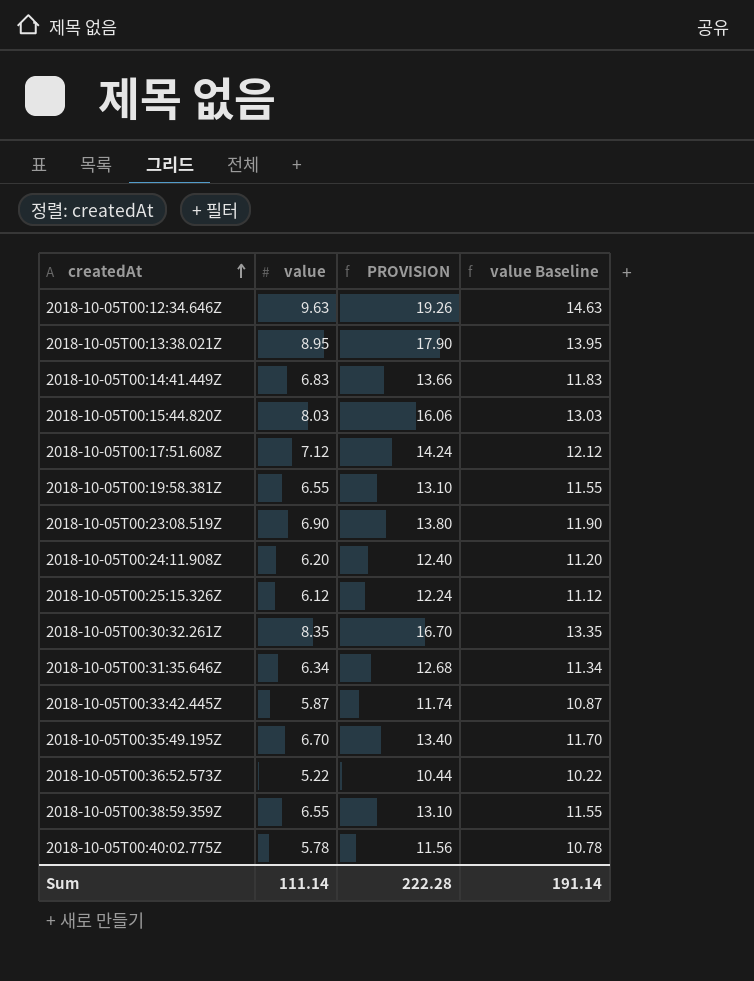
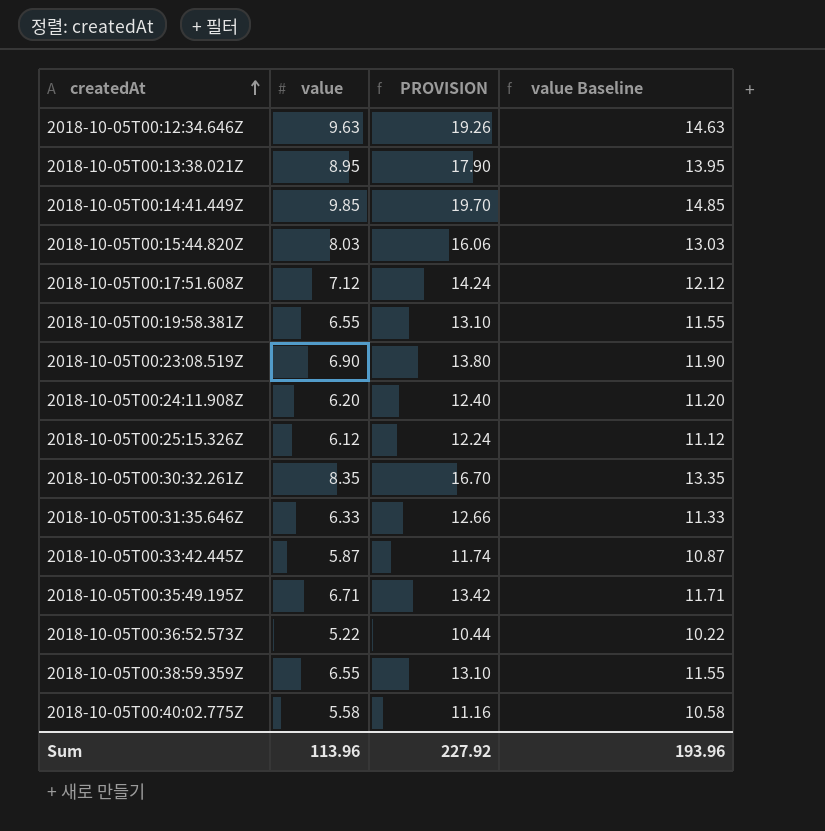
2018-10-05T00:14:41.449Z | value: 6.83 -> 9.85
2018-10-05T00:14:41.449Z | PROVISION: 13.66 -> 19.70
2018-10-05T00:14:41.449Z | value Baseline: 11.83 -> 14.85
2018-10-05T00:31:35.646Z | value: 6.34 -> 6.33
2018-10-05T00:31:35.646Z | PROVISION: 12.68 -> 12.66
2018-10-05T00:31:35.646Z | value Baseline: 11.34 -> 11.33
2018-10-05T00:35:49.195Z | value: 6.70 -> 6.71
2018-10-05T00:35:49.195Z | PROVISION: 13.40 -> 13.42
2018-10-05T00:35:49.195Z | value Baseline: 11.70 -> 11.71
2018-10-05T00:40:02.775Z | value: 5.78 -> 5.58
2018-10-05T00:40:02.775Z | PROVISION: 11.56 -> 11.16
2018-10-05T00:40:02.775Z | value Baseline: 10.78 -> 10.58
Sum | value: 111.14 -> 113.96
Sum | PROVISION: 222.28 -> 227.92
Sum | value Baseline: 191.14 -> 193.96

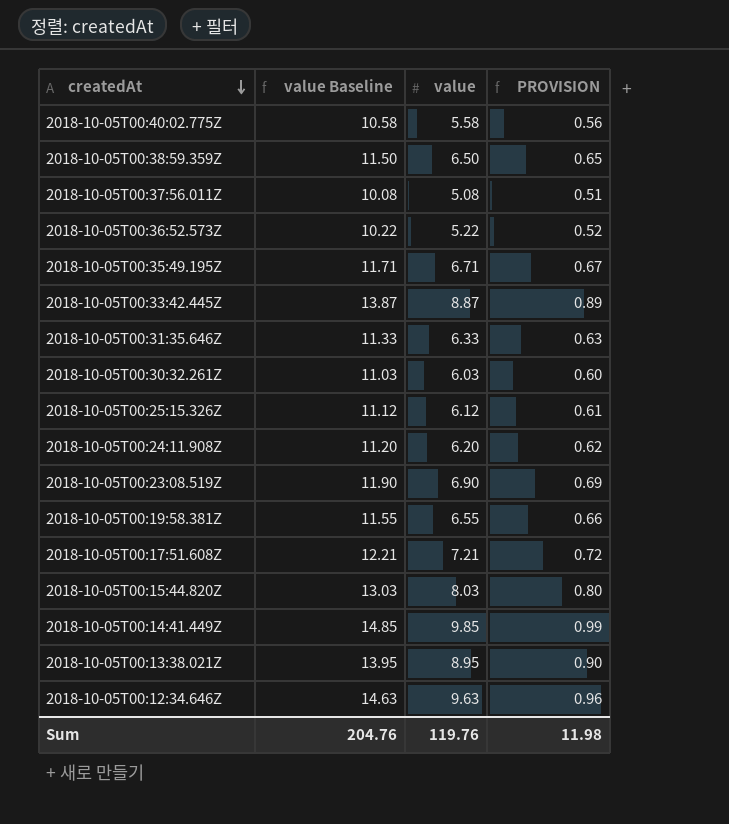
row order: createdAt ascending -> createdAt descending
column value Baseline | position: 4 -> 2
column PROVISION | formula: [value] * 2 -> [value] * 0.1
2018-10-05T00:38:59.359Z | value Baseline: 11.55 -> 11.50
2018-10-05T00:38:59.359Z | value: 6.55 -> 6.50
row 2018-10-05T00:37:56.011Z: none -> 10.08 | 5.08 | 0.51
2018-10-05T00:33:42.445Z | value Baseline: 10.87 -> 13.87
2018-10-05T00:33:42.445Z | value: 5.87 -> 8.87
2018-10-05T00:30:32.261Z | value Baseline: 13.35 -> 11.03
2018-10-05T00:30:32.261Z | value: 8.35 -> 6.03
2018-10-05T00:17:51.608Z | value Baseline: 12.12 -> 12.21
2018-10-05T00:17:51.608Z | value: 7.12 -> 7.21
Sum | value Baseline: 193.96 -> 204.76
Sum | value: 113.96 -> 119.76
Sum | PROVISION: 227.92 -> 11.98

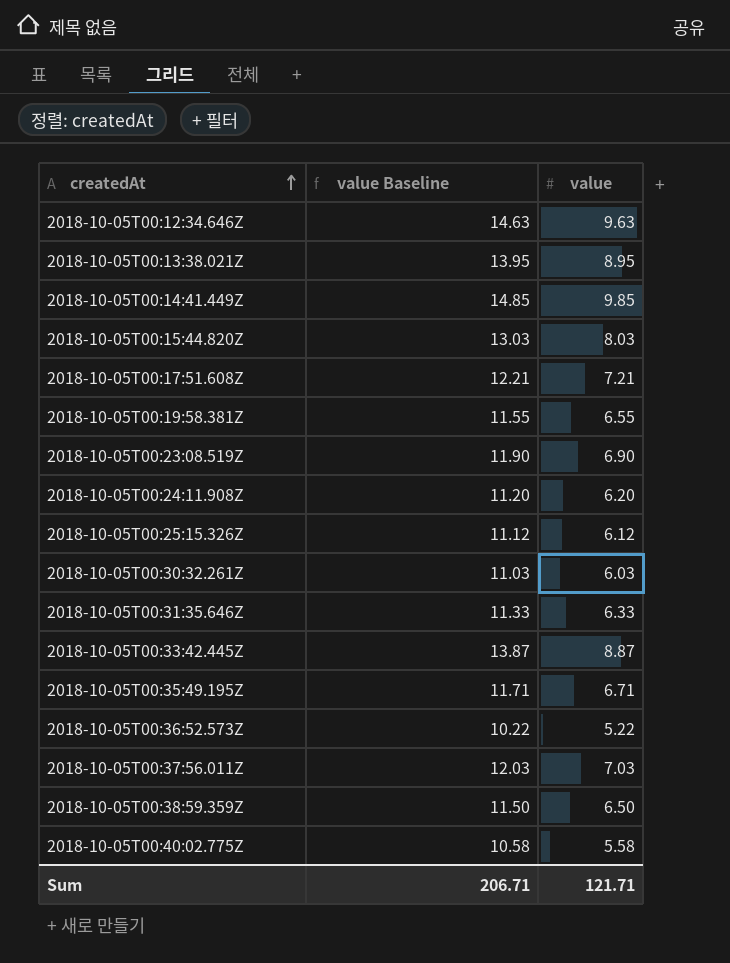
row order: createdAt descending -> createdAt ascending
column PROVISION | formula: [value] * 0.1 -> none
2018-10-05T00:37:56.011Z | value Baseline: 10.08 -> 12.03
2018-10-05T00:37:56.011Z | value: 5.08 -> 7.03
Sum | value Baseline: 204.76 -> 206.71
Sum | value: 119.76 -> 121.71

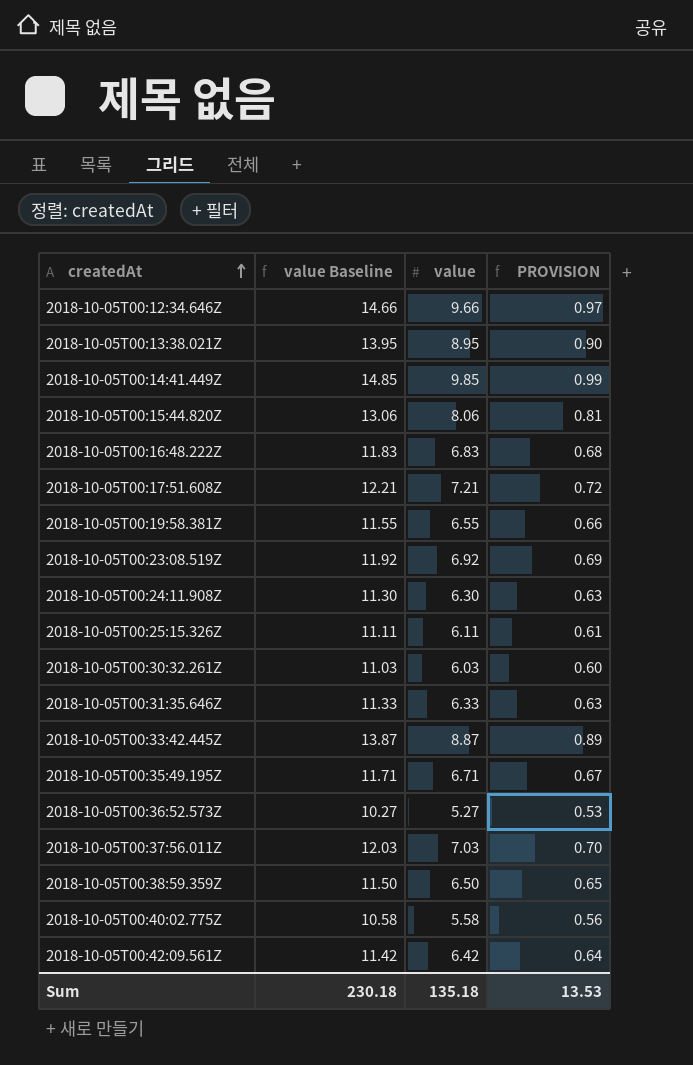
column PROVISION | formula: none -> [value] * 0.1
2018-10-05T00:12:34.646Z | value Baseline: 14.63 -> 14.66
2018-10-05T00:12:34.646Z | value: 9.63 -> 9.66
2018-10-05T00:15:44.820Z | value Baseline: 13.03 -> 13.06
2018-10-05T00:15:44.820Z | value: 8.03 -> 8.06
row 2018-10-05T00:16:48.222Z: none -> 11.83 | 6.83 | 0.68
2018-10-05T00:23:08.519Z | value Baseline: 11.90 -> 11.92
2018-10-05T00:23:08.519Z | value: 6.90 -> 6.92
2018-10-05T00:24:11.908Z | value Baseline: 11.20 -> 11.30
2018-10-05T00:24:11.908Z | value: 6.20 -> 6.30
2018-10-05T00:25:15.326Z | value Baseline: 11.12 -> 11.11
2018-10-05T00:25:15.326Z | value: 6.12 -> 6.11
2018-10-05T00:36:52.573Z | value Baseline: 10.22 -> 10.27
2018-10-05T00:36:52.573Z | value: 5.22 -> 5.27
row 2018-10-05T00:42:09.561Z: none -> 11.42 | 6.42 | 0.64
Sum | value Baseline: 206.71 -> 230.18
Sum | value: 121.71 -> 135.18

